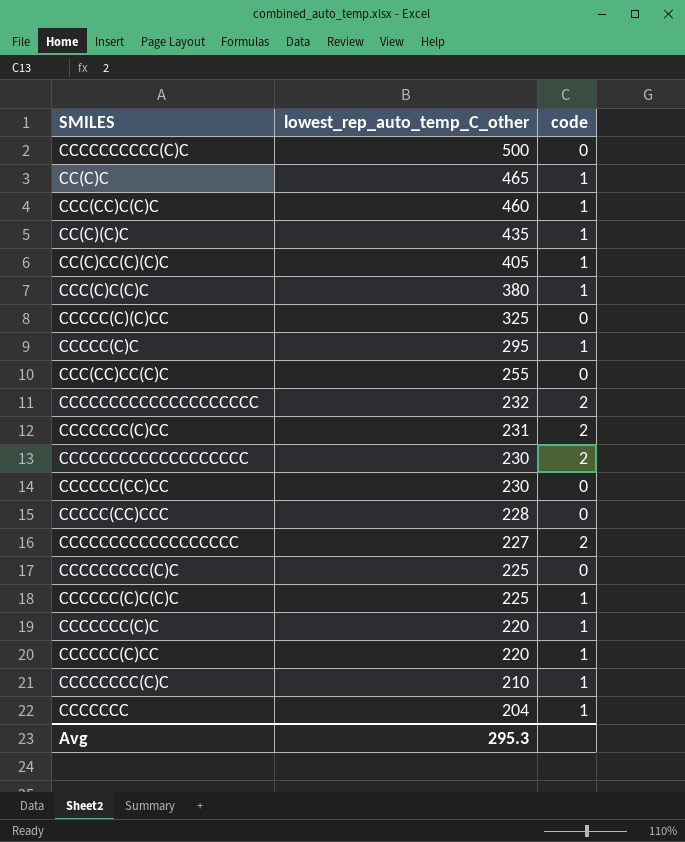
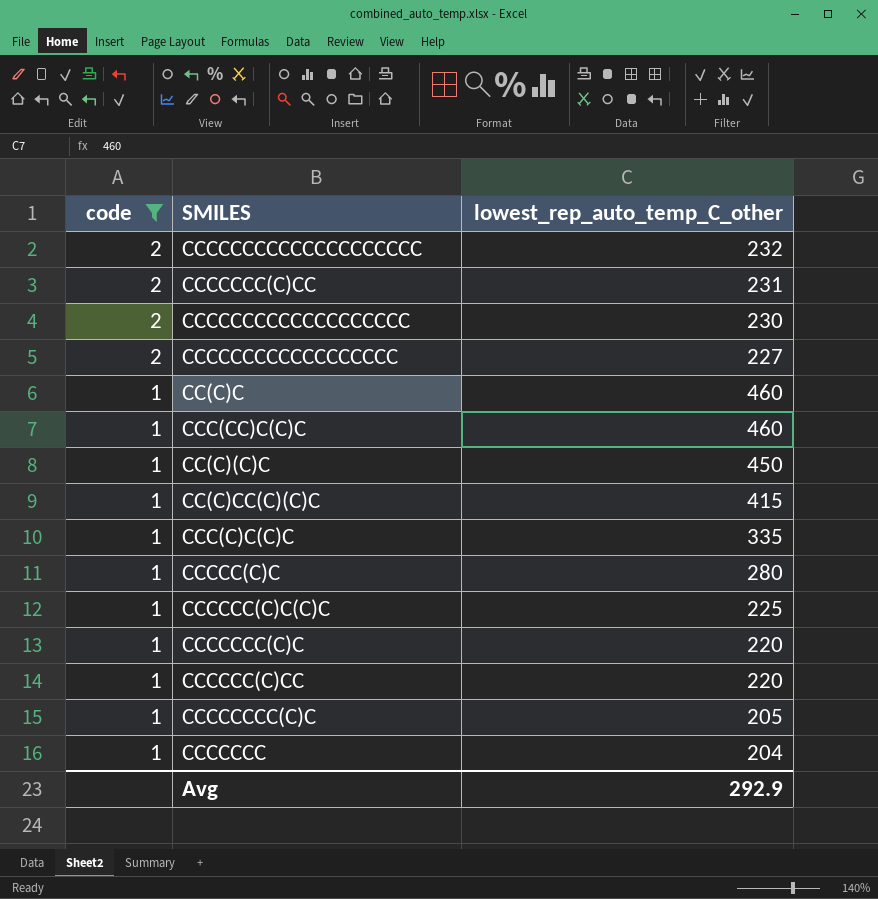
filter: none -> code != 0
row order: lowest_rep_auto_temp_C_other descending -> code descending
column code | position: 3 -> 1
CC(C)C | lowest_rep_auto_temp_C_other: 465 -> 460
CC(C)(C)C | lowest_rep_auto_temp_C_other: 435 -> 450
CC(C)CC(C)(C)C | lowest_rep_auto_temp_C_other: 405 -> 415
CCC(C)C(C)C | lowest_rep_auto_temp_C_other: 380 -> 335
CCCCC(C)C | lowest_rep_auto_temp_C_other: 295 -> 280
CCCCCCCC(C)C | lowest_rep_auto_temp_C_other: 210 -> 205
Avg | lowest_rep_auto_temp_C_other: 295.3 -> 292.9

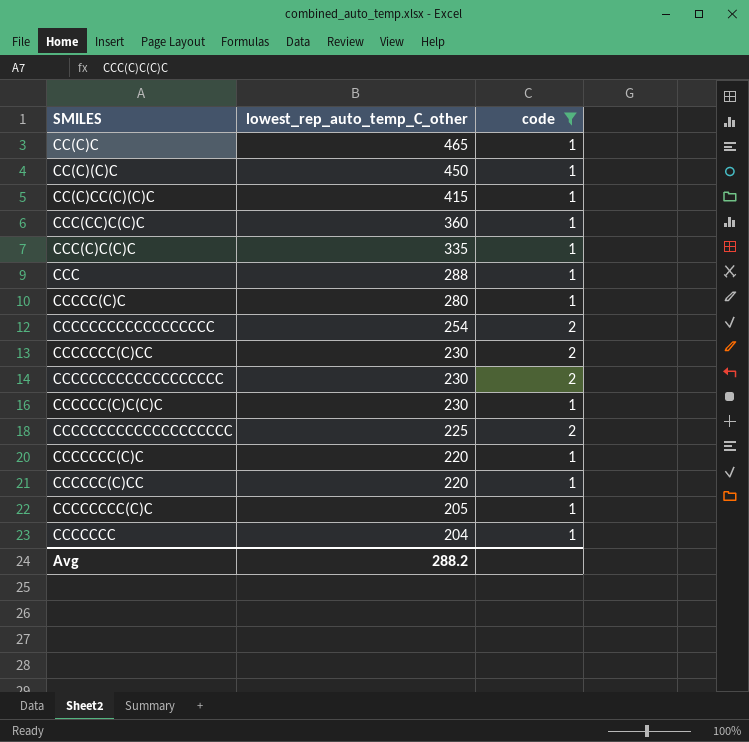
row order: code descending -> lowest_rep_auto_temp_C_other descending
column code | position: 1 -> 3
CC(C)C | lowest_rep_auto_temp_C_other: 460 -> 465
CCC(CC)C(C)C | lowest_rep_auto_temp_C_other: 460 -> 360
row CCC: none -> 288 | 1
CCCCCCCCCCCCCCCCCC | lowest_rep_auto_temp_C_other: 227 -> 254
CCCCCCC(C)CC | lowest_rep_auto_temp_C_other: 231 -> 230
CCCCCC(C)C(C)C | lowest_rep_auto_temp_C_other: 225 -> 230
CCCCCCCCCCCCCCCCCCCC | lowest_rep_auto_temp_C_other: 232 -> 225
Avg | lowest_rep_auto_temp_C_other: 292.9 -> 288.2

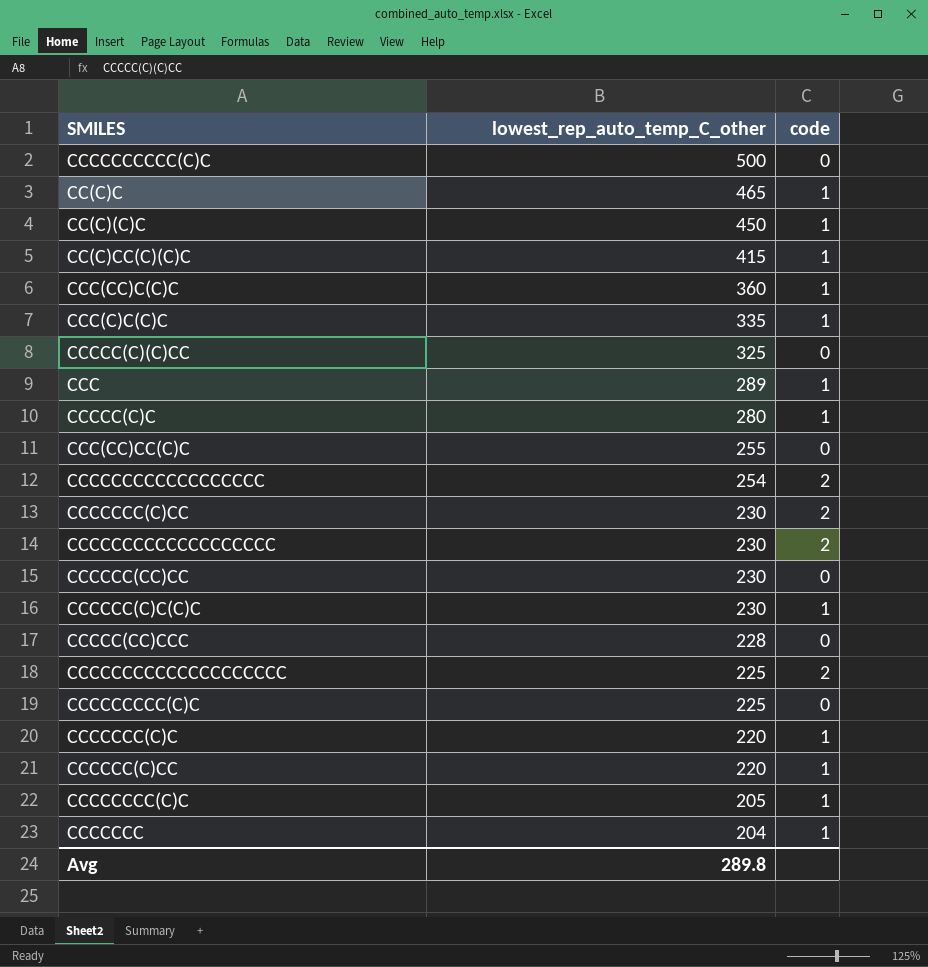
filter: code != 0 -> none
CCC | lowest_rep_auto_temp_C_other: 288 -> 289
Avg | lowest_rep_auto_temp_C_other: 288.2 -> 289.8

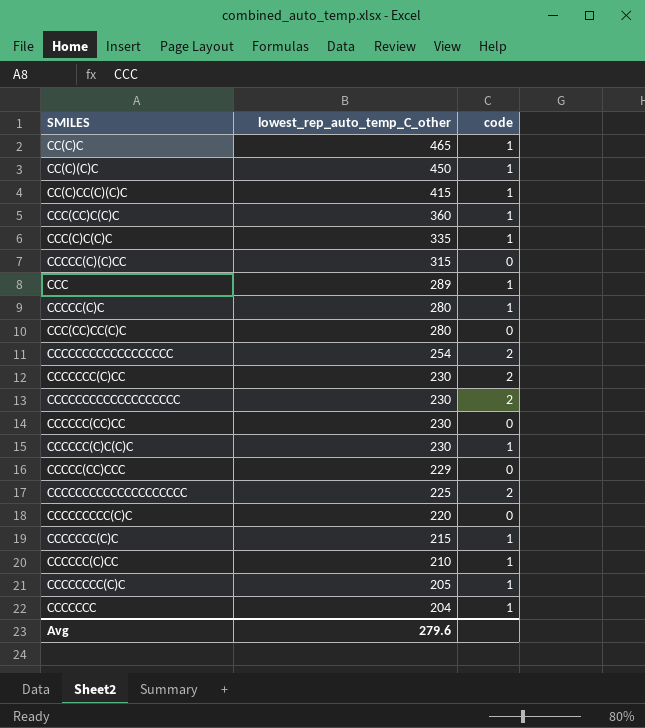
row CCCCCCCCCC(C)C: 500 | 0 -> none
CCCCC(C)(C)CC | lowest_rep_auto_temp_C_other: 325 -> 315
CCC(CC)CC(C)C | lowest_rep_auto_temp_C_other: 255 -> 280
CCCCC(CC)CCC | lowest_rep_auto_temp_C_other: 228 -> 229
CCCCCCCCC(C)C | lowest_rep_auto_temp_C_other: 225 -> 220
CCCCCCC(C)C | lowest_rep_auto_temp_C_other: 220 -> 215
CCCCCC(C)CC | lowest_rep_auto_temp_C_other: 220 -> 210
Avg | lowest_rep_auto_temp_C_other: 289.8 -> 279.6

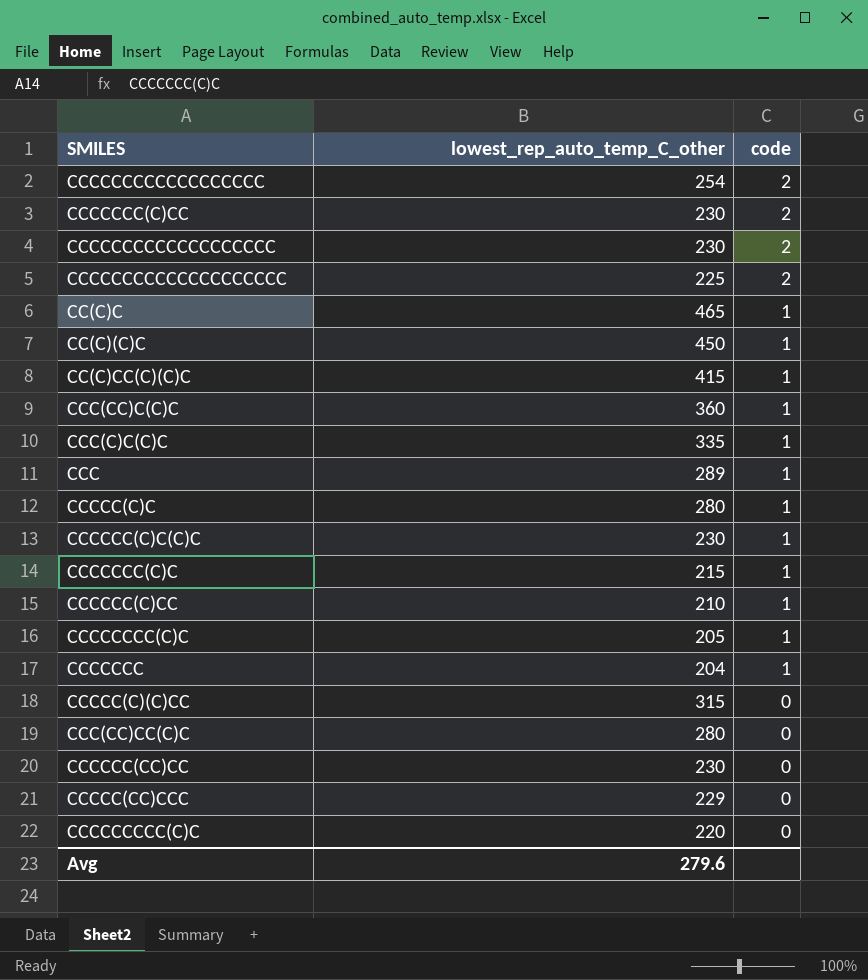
row order: lowest_rep_auto_temp_C_other descending -> code descending

